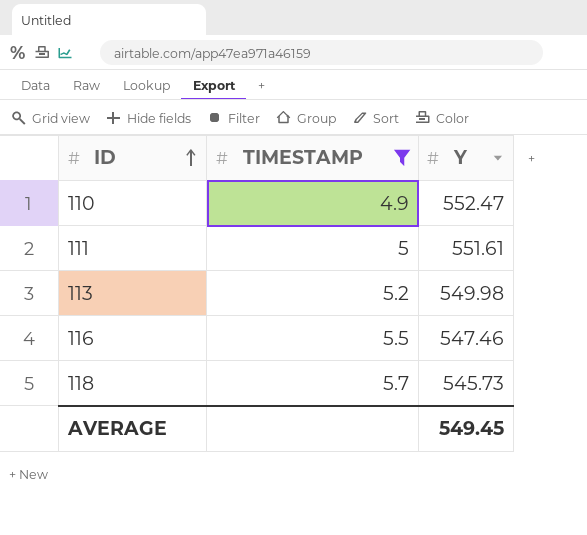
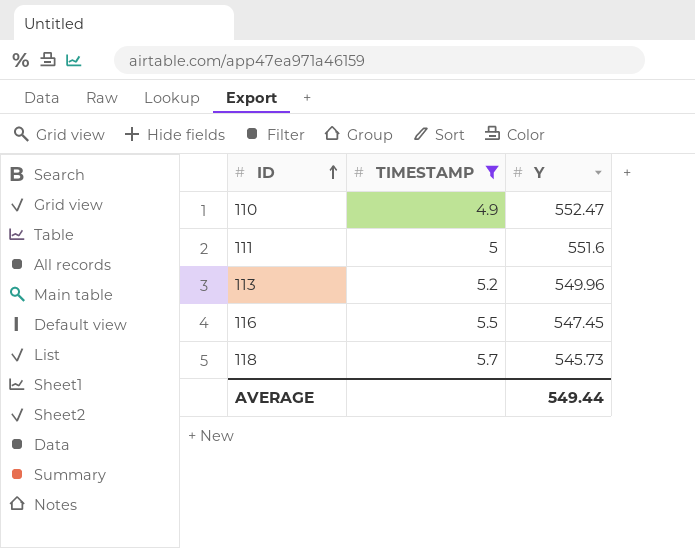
111 | Y: 551.61 -> 551.6
113 | Y: 549.98 -> 549.96
116 | Y: 547.46 -> 547.45
AVERAGE | Y: 549.45 -> 549.44

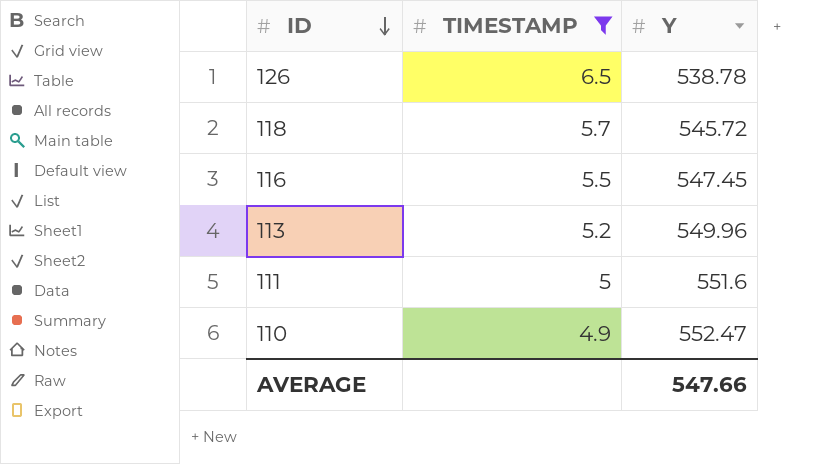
row order: ID ascending -> ID descending
row 126: none -> 6.5 | 538.78
118 | Y: 545.73 -> 545.72
AVERAGE | Y: 549.44 -> 547.66

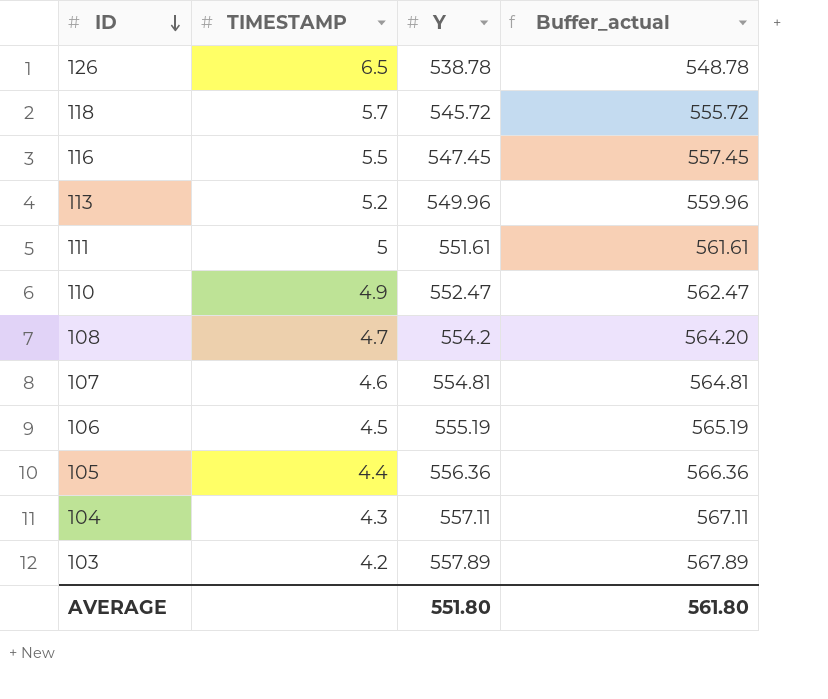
filter: TIMESTAMP >= 4.9 -> none
column Buffer_actual | formula: none -> [Y] + 10
111 | Y: 551.6 -> 551.61
AVERAGE | Y: 547.66 -> 551.80

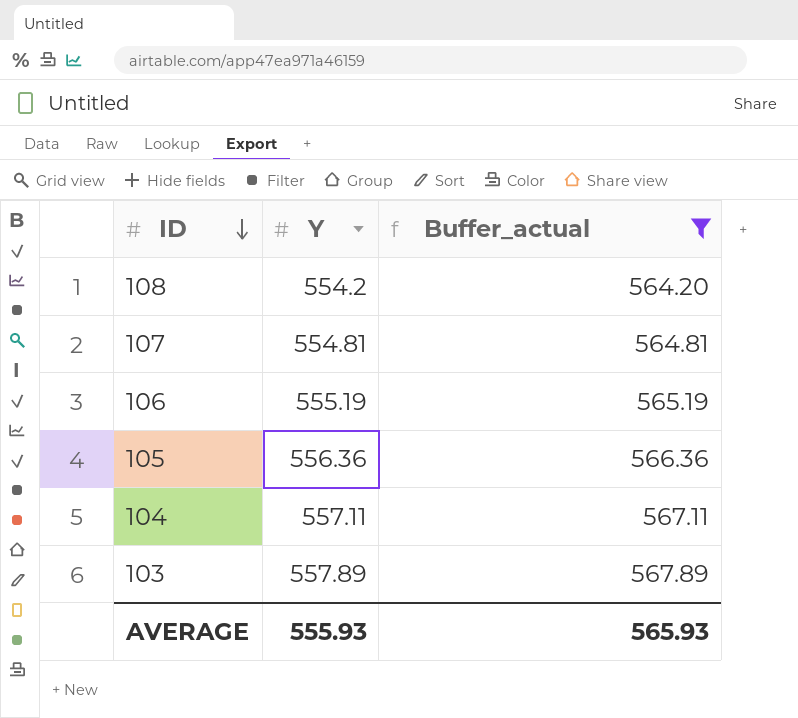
filter: none -> Buffer_actual >= 564.20
column TIMESTAMP | position: 2 -> none
AVERAGE | Y: 551.80 -> 555.93
AVERAGE | Buffer_actual: 561.80 -> 565.93

